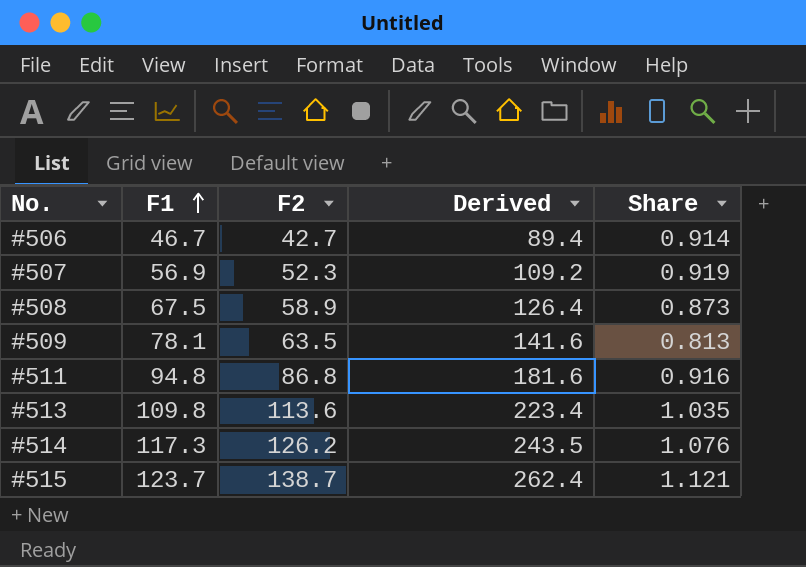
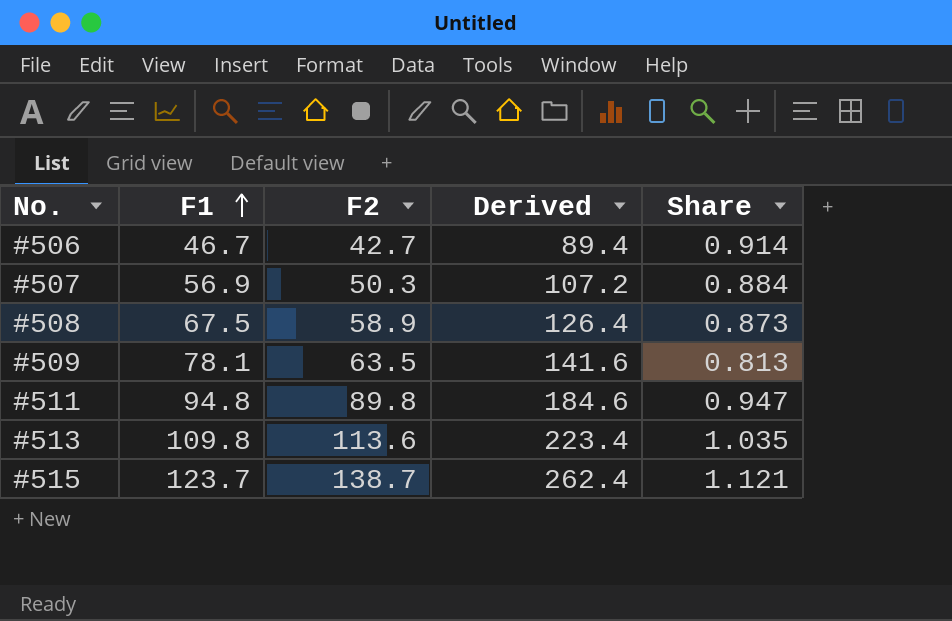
row #514: 117.3 | 126.2 | 243.5 | 1.076 -> none
#507 | F2: 52.3 -> 50.3
#507 | Derived: 109.2 -> 107.2
#507 | Share: 0.919 -> 0.884
#511 | F2: 86.8 -> 89.8
#511 | Derived: 181.6 -> 184.6
#511 | Share: 0.916 -> 0.947

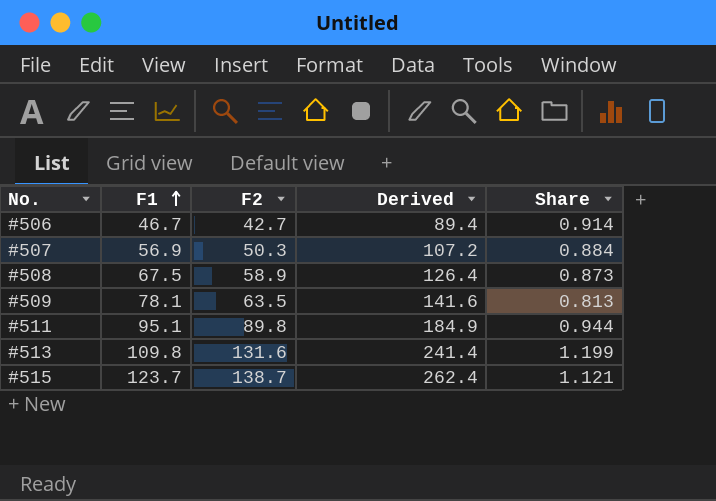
#511 | F1: 94.8 -> 95.1
#511 | Derived: 184.6 -> 184.9
#511 | Share: 0.947 -> 0.944
#513 | F2: 113.6 -> 131.6
#513 | Derived: 223.4 -> 241.4
#513 | Share: 1.035 -> 1.199

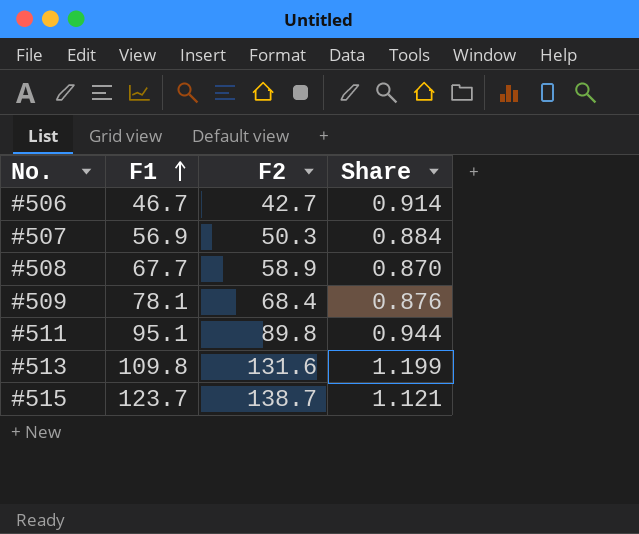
column Derived | formula: [F1] + [F2] -> none
#508 | F1: 67.5 -> 67.7
#508 | Share: 0.873 -> 0.870
#509 | F2: 63.5 -> 68.4
#509 | Share: 0.813 -> 0.876

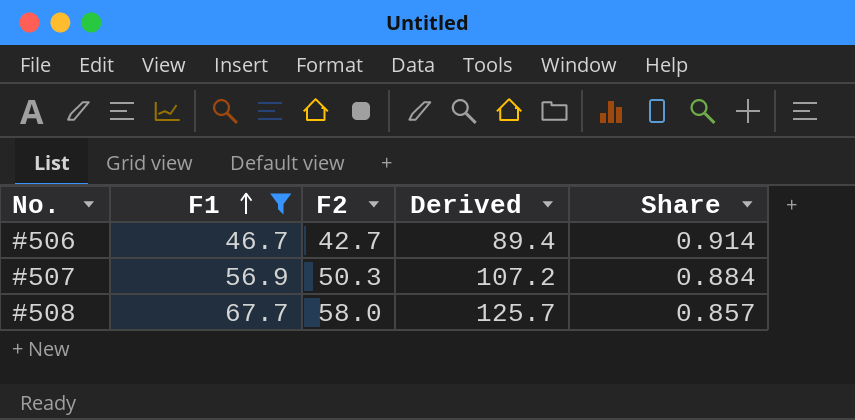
filter: none -> F1 <= 67.7
column Derived | formula: none -> [F1] + [F2]
#508 | F2: 58.9 -> 58.0
#508 | Share: 0.870 -> 0.857

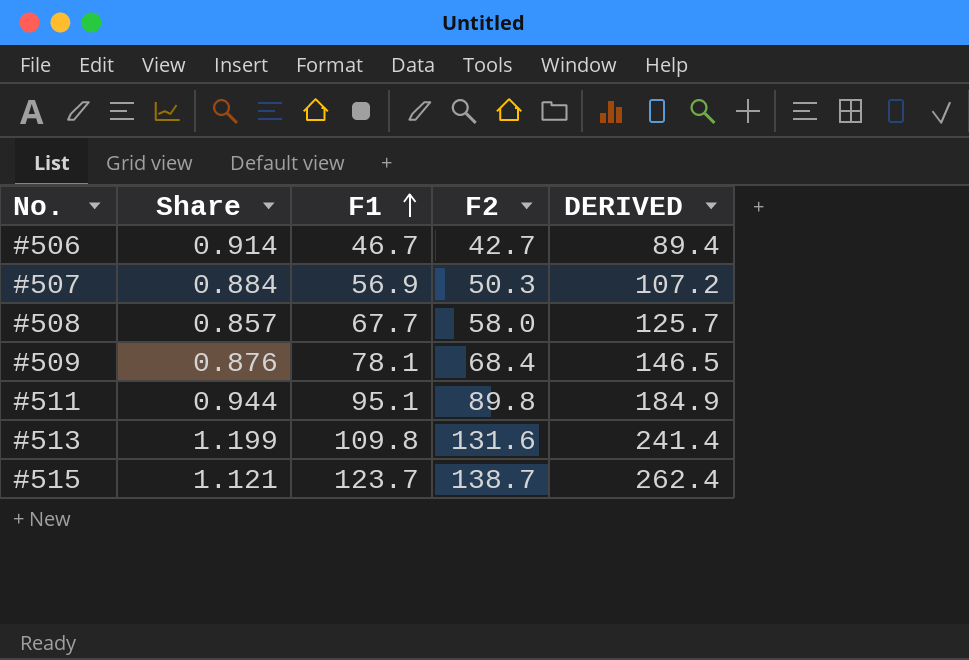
filter: F1 <= 67.7 -> none
column Share | position: 5 -> 2
column name: Derived -> DERIVED

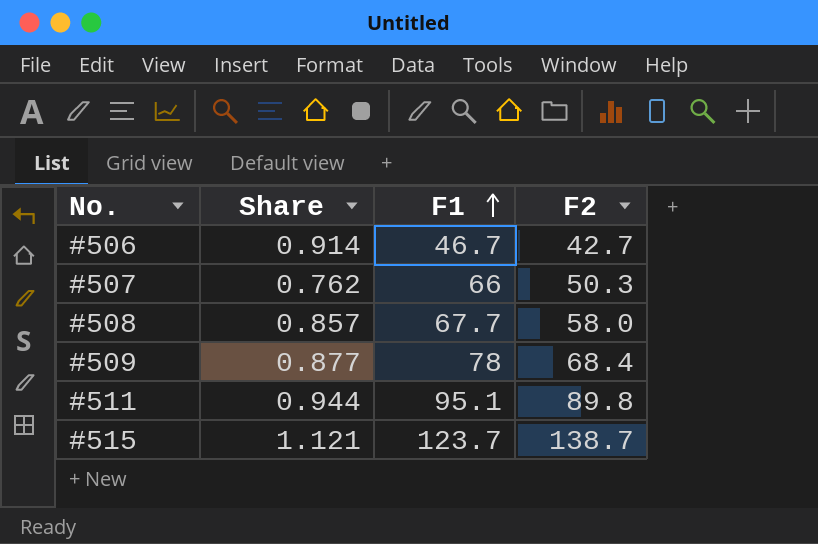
column DERIVED | formula: [F1] + [F2] -> none
row #513: 1.199 | 109.8 | 131.6 | 241.4 -> none
#507 | Share: 0.884 -> 0.762
#507 | F1: 56.9 -> 66
#509 | Share: 0.876 -> 0.877
#509 | F1: 78.1 -> 78

